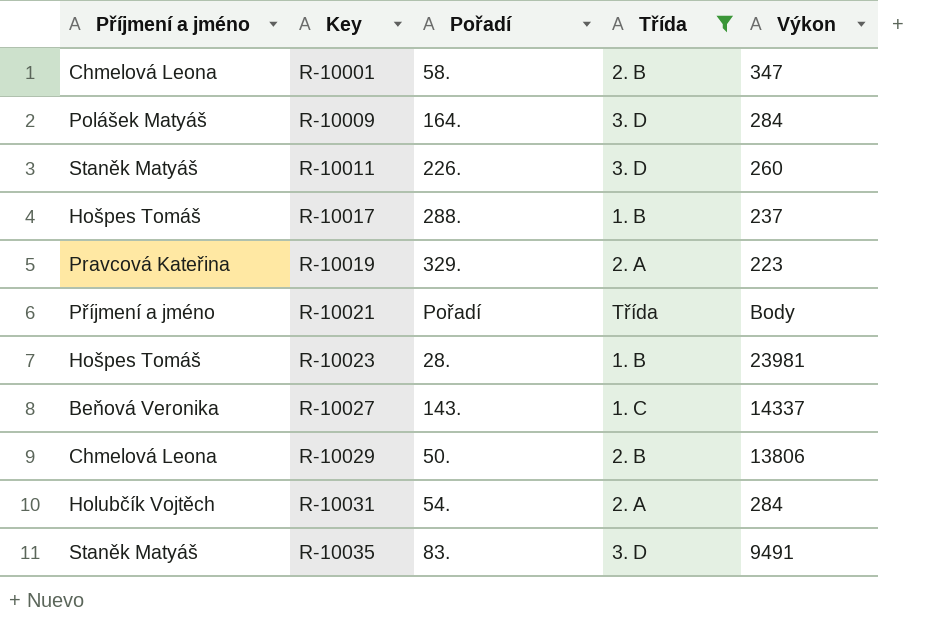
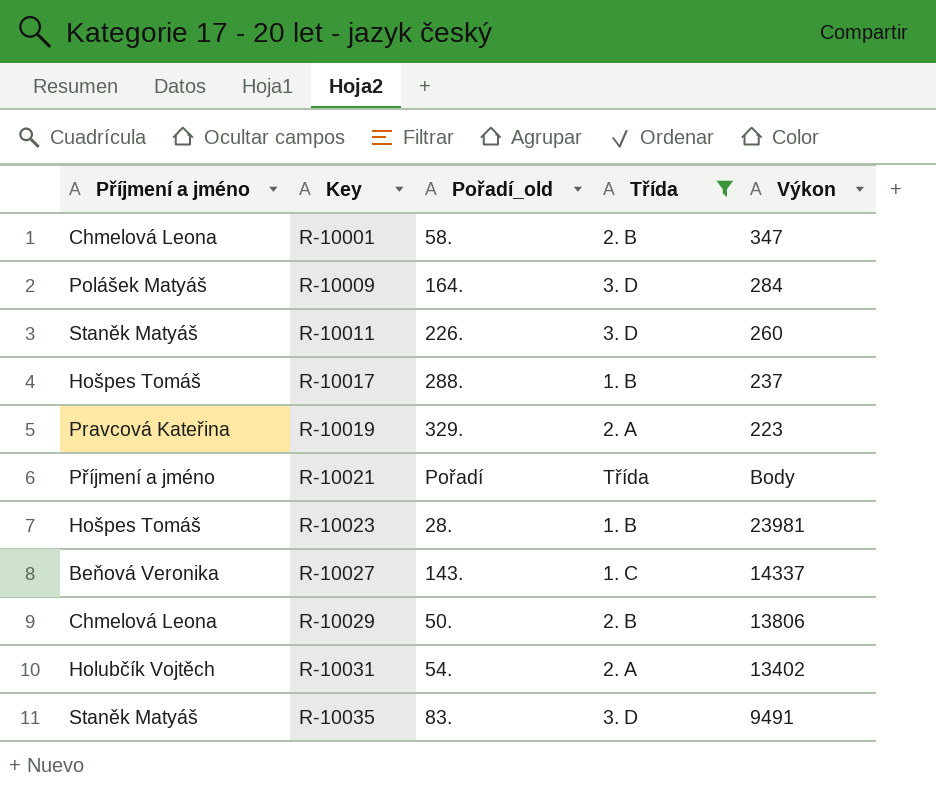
column name: Pořadí -> Pořadí_old
R-10031 | Výkon: 284 -> 13402

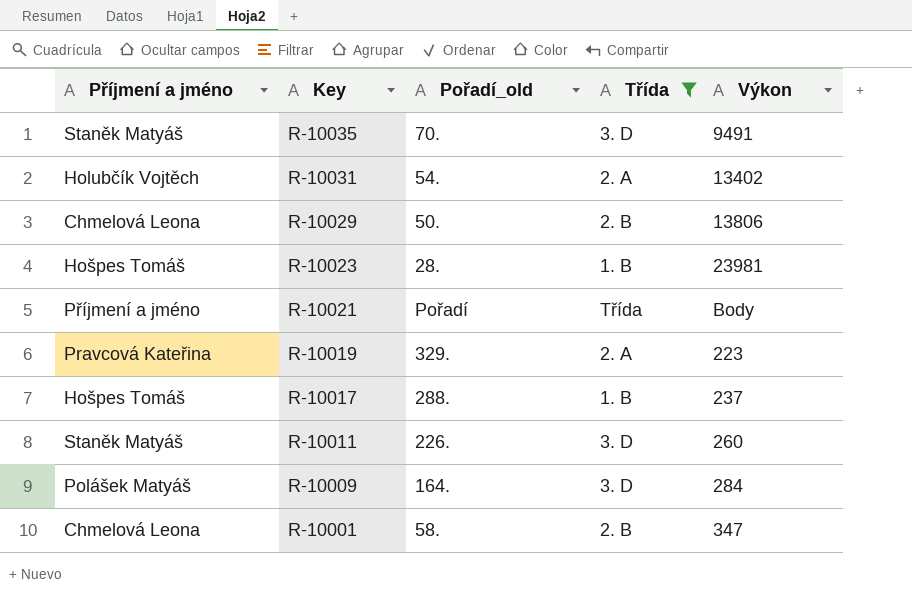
row order: Key ascending -> Key descending
row R-10027: Beňová Veronika | 143. | 1. C | 14337 -> none
R-10035 | Pořadí_old: 83. -> 70.

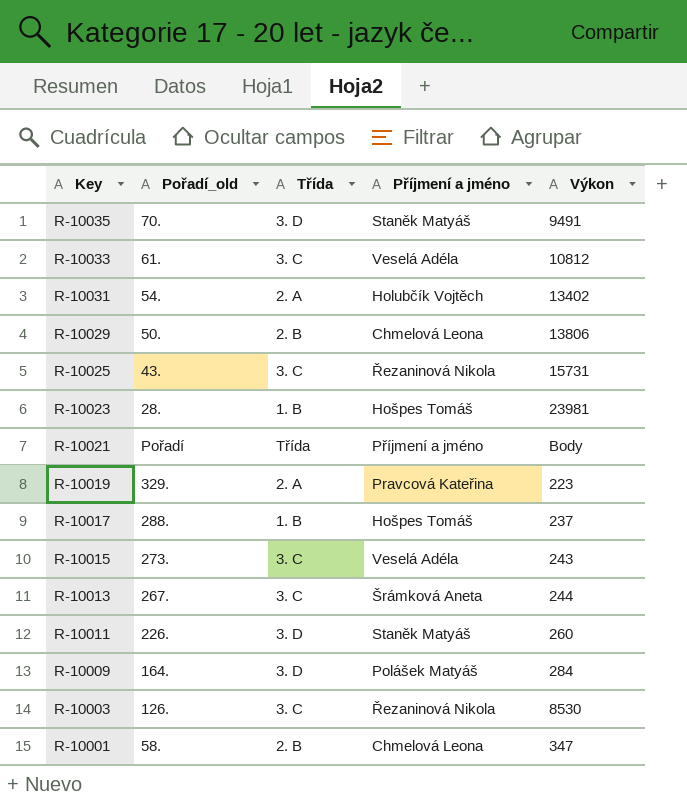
filter: Třída != 3. C -> none
column Příjmení a jméno | position: 1 -> 4

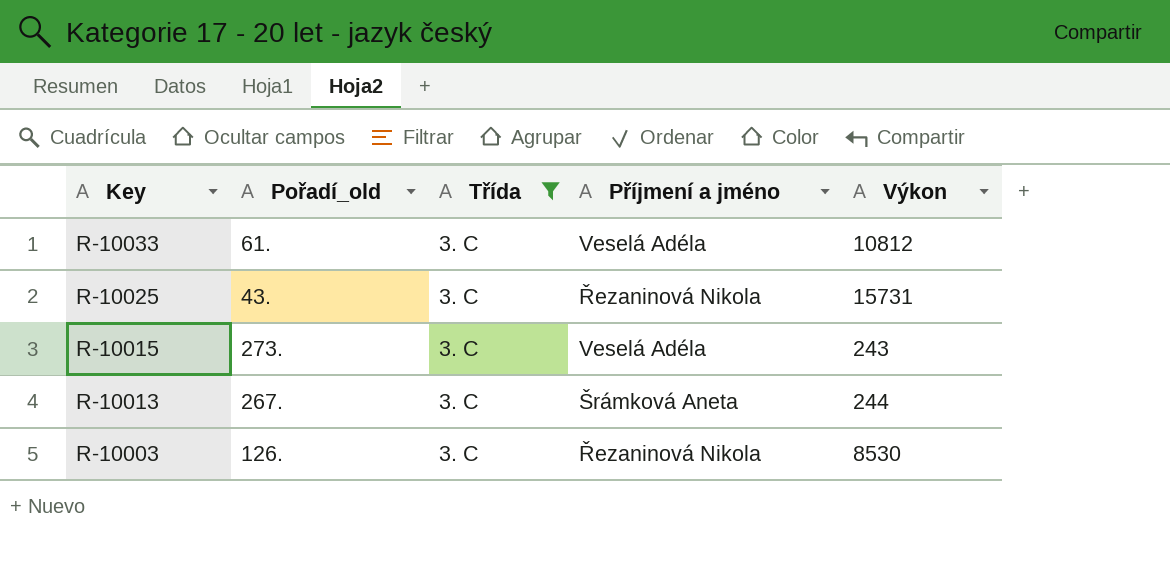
filter: none -> Třída = 3. C

